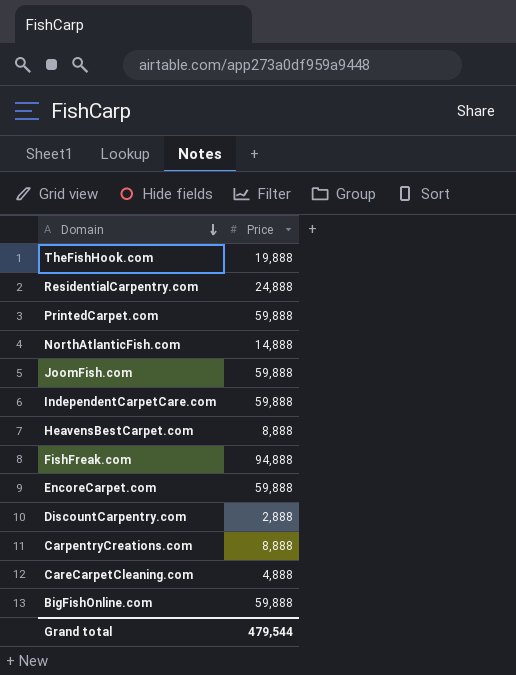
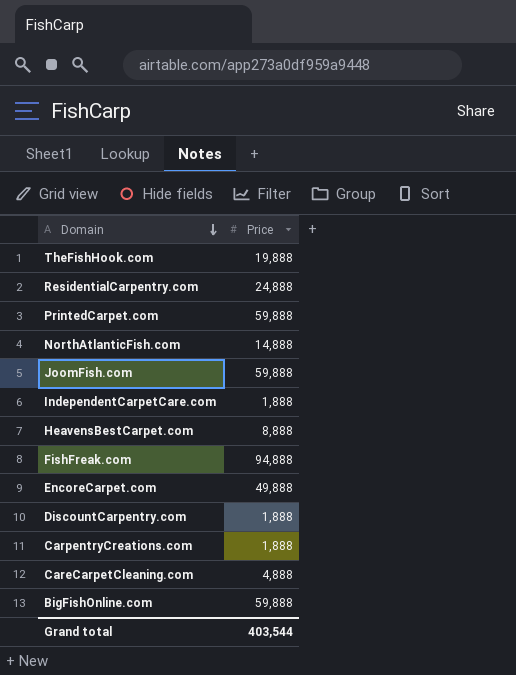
IndependentCarpetCare.com | Price: 59,888 -> 1,888
EncoreCarpet.com | Price: 59,888 -> 49,888
DiscountCarpentry.com | Price: 2,888 -> 1,888
CarpentryCreations.com | Price: 8,888 -> 1,888
Grand total | Price: 479,544 -> 403,544

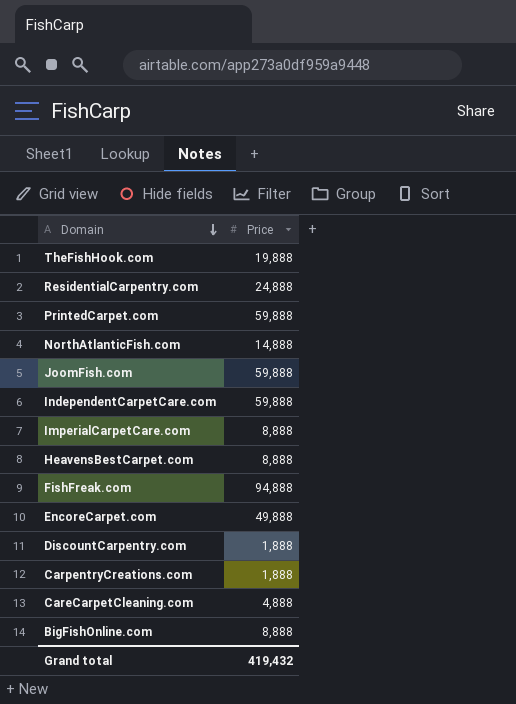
IndependentCarpetCare.com | Price: 1,888 -> 59,888
row ImperialCarpetCare.com: none -> 8,888
BigFishOnline.com | Price: 59,888 -> 8,888
Grand total | Price: 403,544 -> 419,432

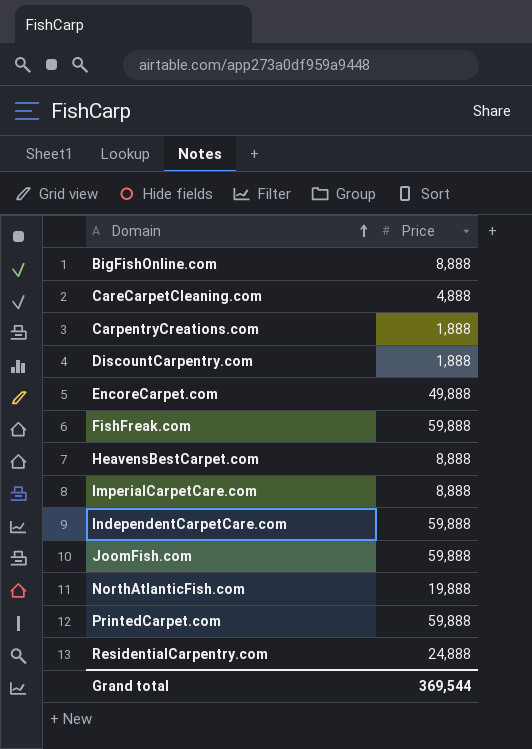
row order: Domain descending -> Domain ascending
row TheFishHook.com: 19,888 -> none
FishFreak.com | Price: 94,888 -> 59,888
NorthAtlanticFish.com | Price: 14,888 -> 19,888
Grand total | Price: 419,432 -> 369,544

